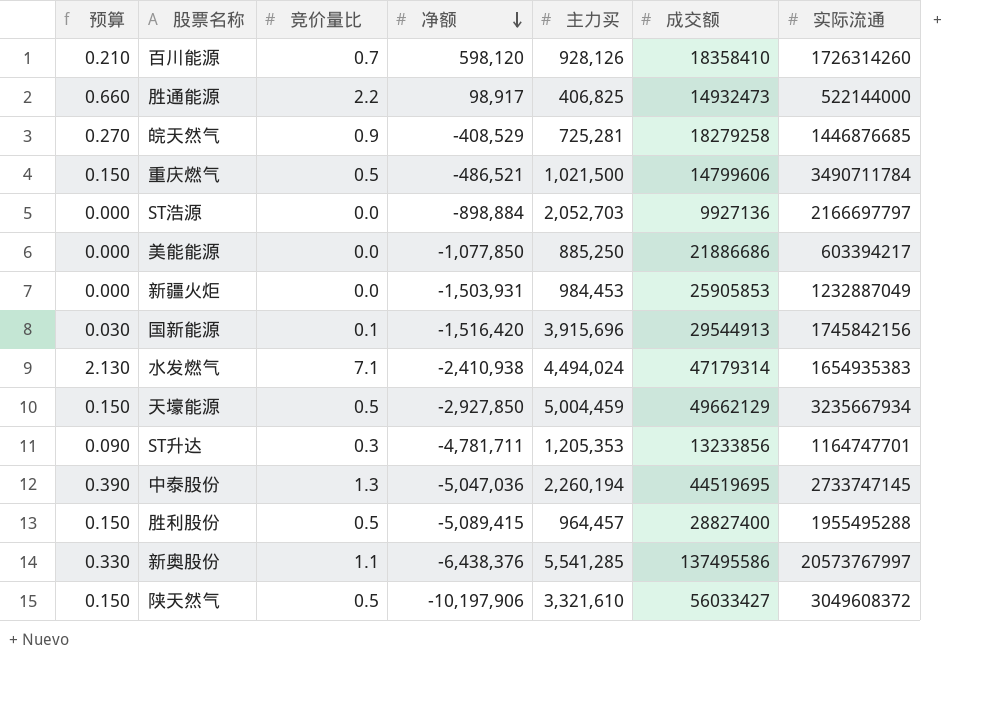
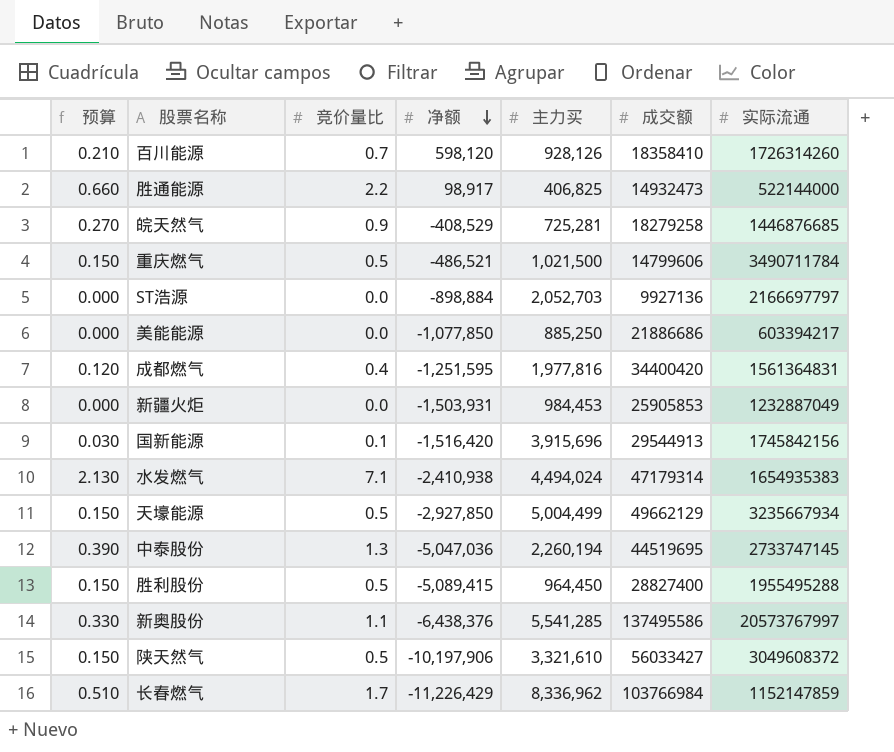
row ST升达: 0.090 | 0.3 | -4,781,711 | 1,205,353 | 13233856 | 1164747701 -> none
row 成都燃气: none -> 0.120 | 0.4 | -1,251,595 | 1,977,816 | 34400420 | 1561364831
天壕能源 | 主力买: 5,004,459 -> 5,004,499
胜利股份 | 主力买: 964,457 -> 964,450
row 长春燃气: none -> 0.510 | 1.7 | -11,226,429 | 8,336,962 | 103766984 | 1152147859

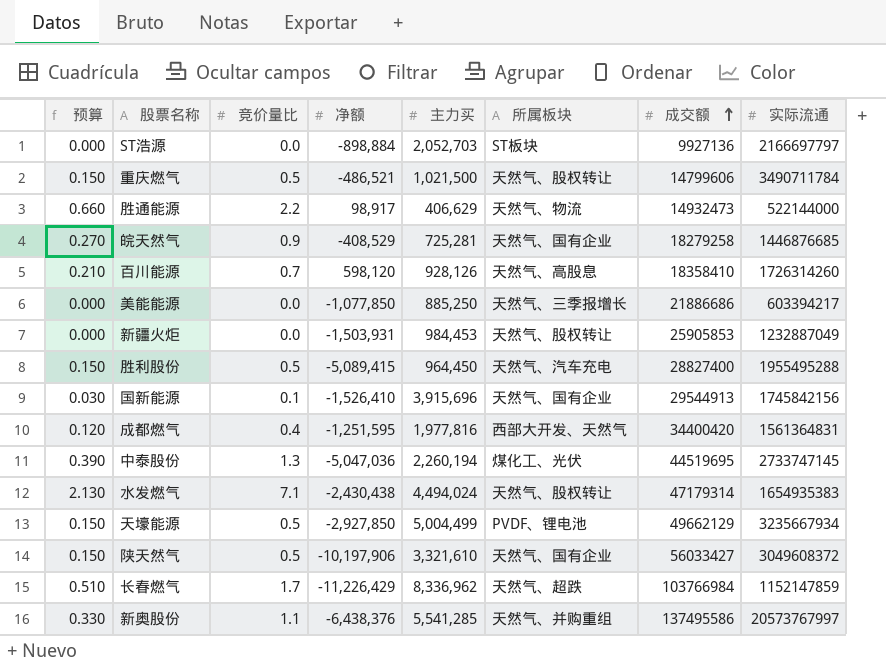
row order: 净额 descending -> 成交额 ascending
column 所属板块 | position: none -> 6
胜通能源 | 主力买: 406,825 -> 406,629
国新能源 | 净额: -1,516,420 -> -1,526,410
水发燃气 | 净额: -2,410,938 -> -2,430,438

